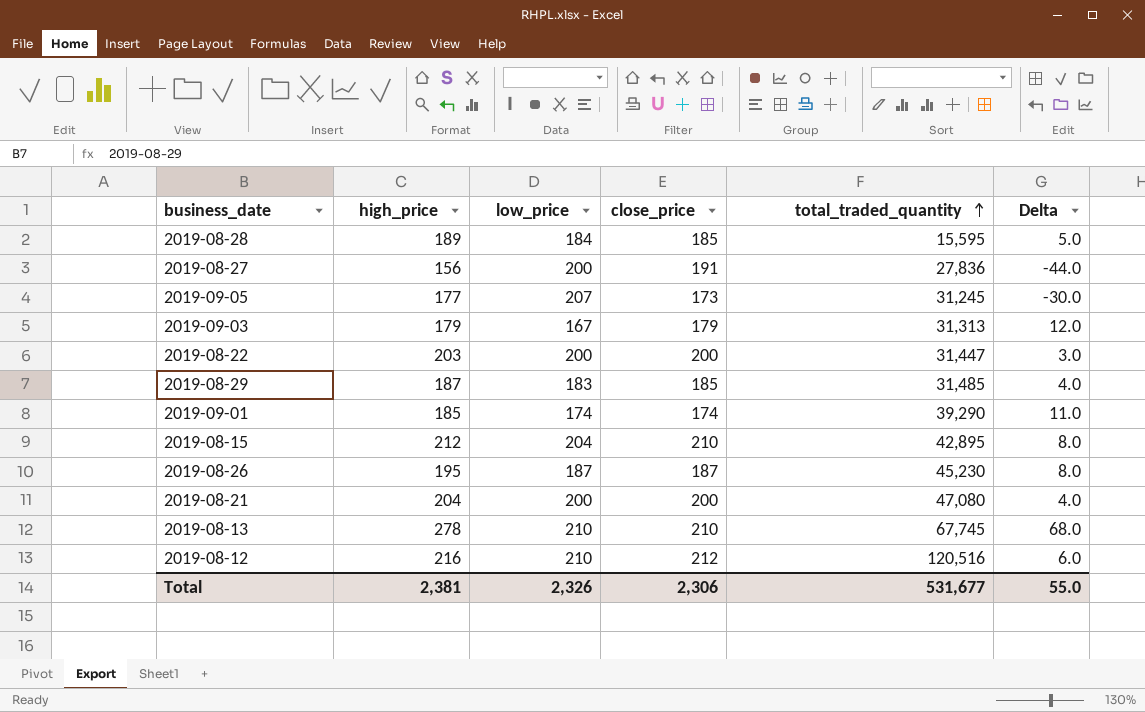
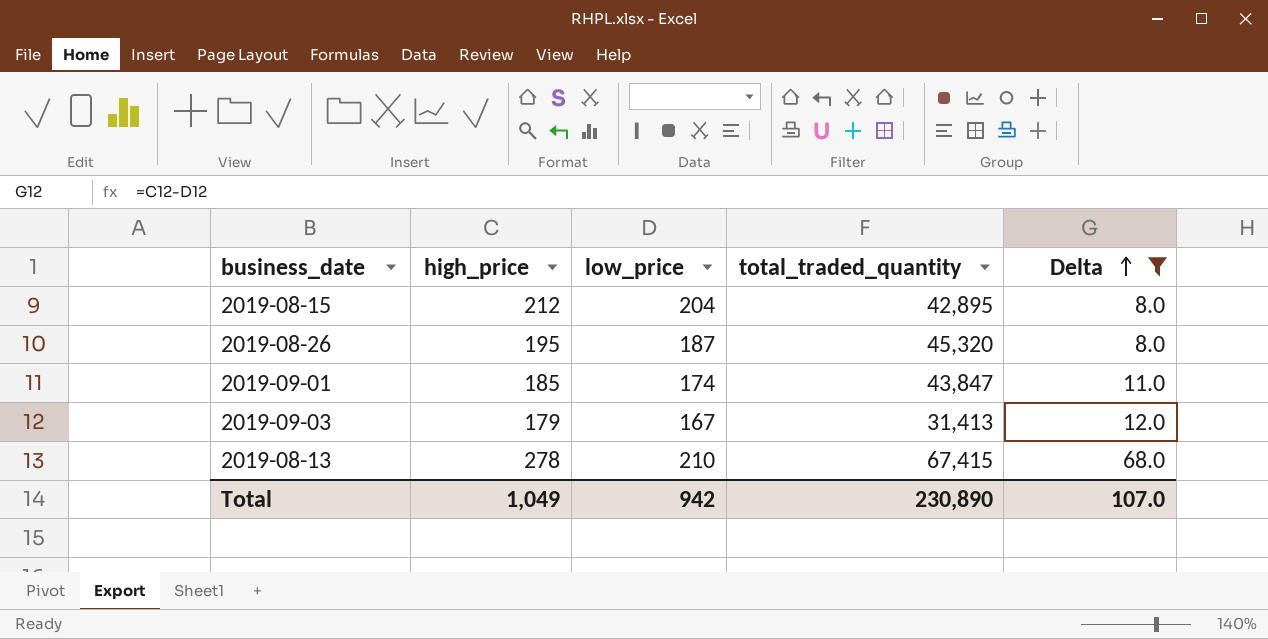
filter: none -> Delta >= 8.0
row order: total_traded_quantity ascending -> Delta ascending
column close_price | position: 4 -> none
2019-08-26 | total_traded_quantity: 45,230 -> 45,320
2019-09-01 | total_traded_quantity: 39,290 -> 43,847
2019-09-03 | total_traded_quantity: 31,313 -> 31,413
2019-08-13 | total_traded_quantity: 67,745 -> 67,415
Total | high_price: 2,381 -> 1,049
Total | low_price: 2,326 -> 942
Total | total_traded_quantity: 531,677 -> 230,890
Total | Delta: 55.0 -> 107.0

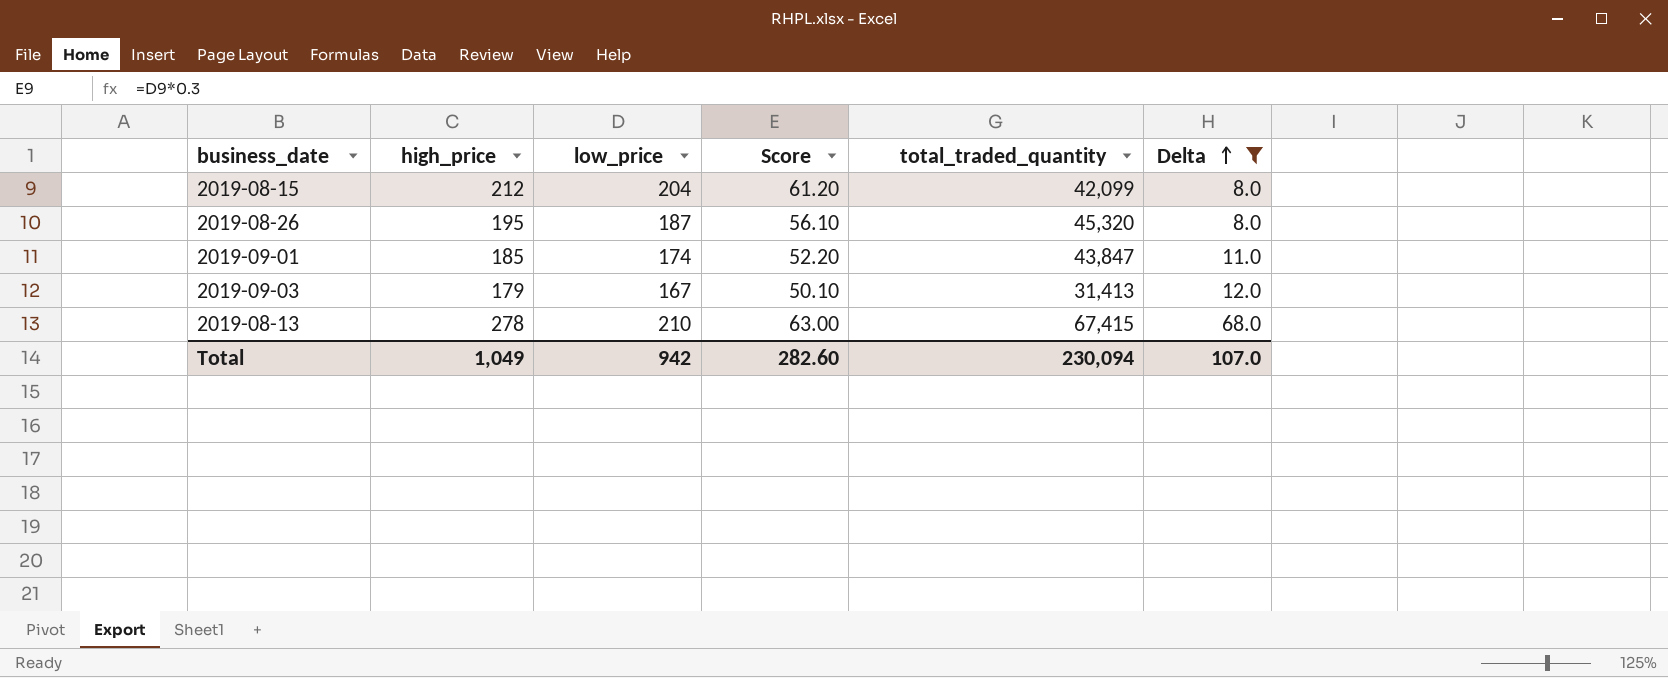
column Score | formula: none -> [low_price] * 0.3
2019-08-15 | total_traded_quantity: 42,895 -> 42,099
Total | total_traded_quantity: 230,890 -> 230,094

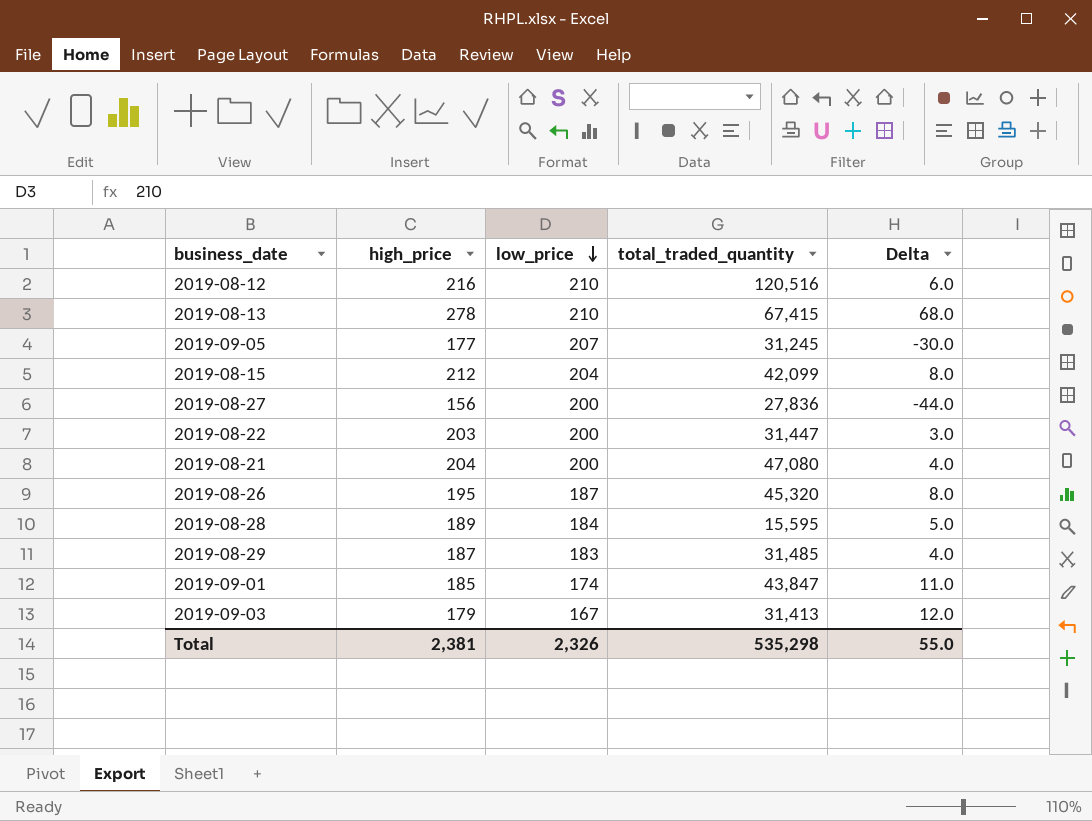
filter: Delta >= 8.0 -> none
row order: Delta ascending -> low_price descending
column Score | formula: [low_price] * 0.3 -> none
Total | high_price: 1,049 -> 2,381
Total | low_price: 942 -> 2,326
Total | total_traded_quantity: 230,094 -> 535,298
Total | Delta: 107.0 -> 55.0

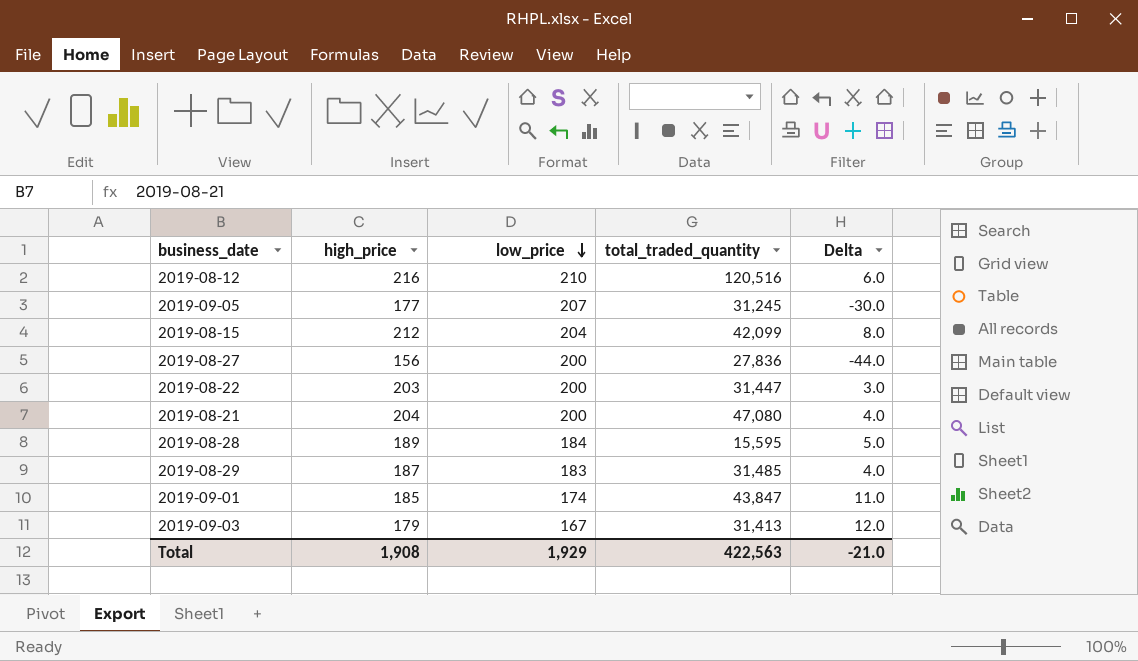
row 2019-08-13: 278 | 210 | 67,415 | 68.0 -> none
row 2019-08-26: 195 | 187 | 45,320 | 8.0 -> none
Total | high_price: 2,381 -> 1,908
Total | low_price: 2,326 -> 1,929
Total | total_traded_quantity: 535,298 -> 422,563
Total | Delta: 55.0 -> -21.0

